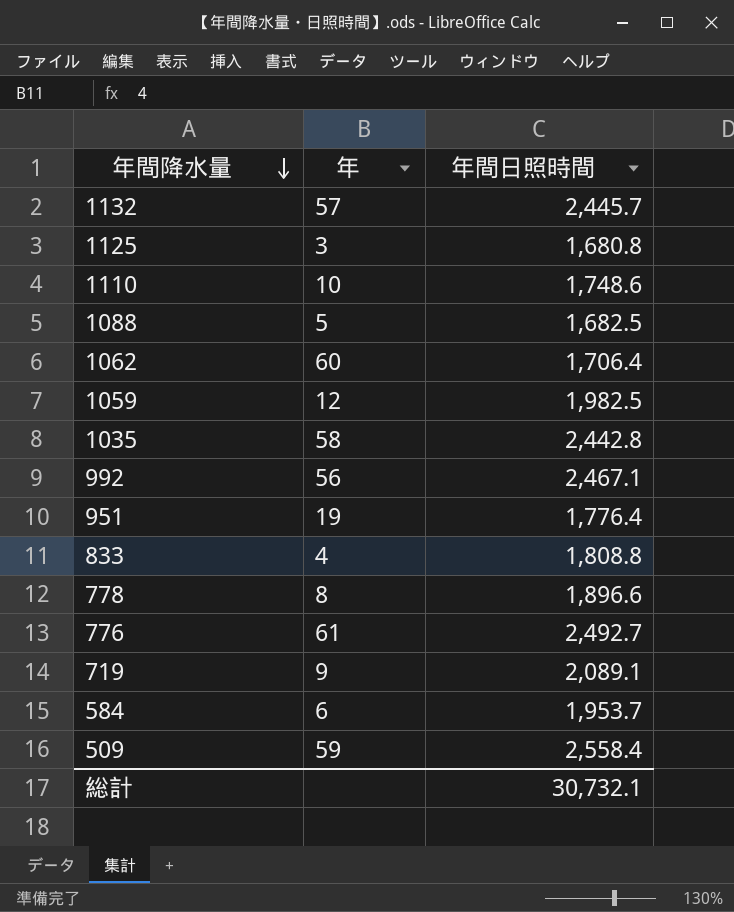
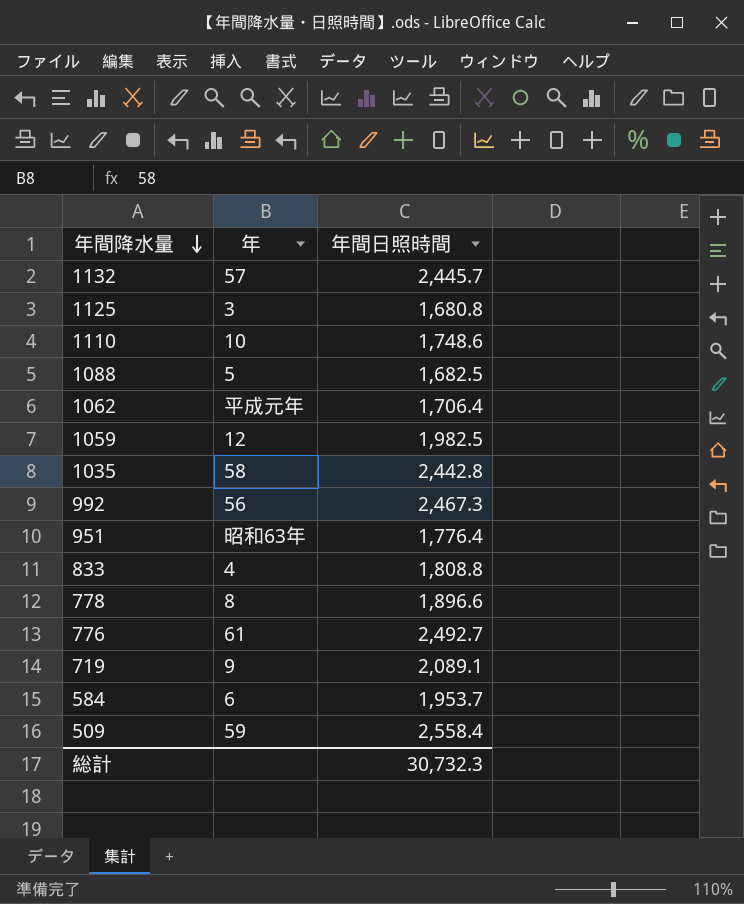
1062 | 年: 60 -> 平成元年
992 | 年間日照時間: 2,467.1 -> 2,467.3
951 | 年: 19 -> 昭和63年
総計 | 年間日照時間: 30,732.1 -> 30,732.3

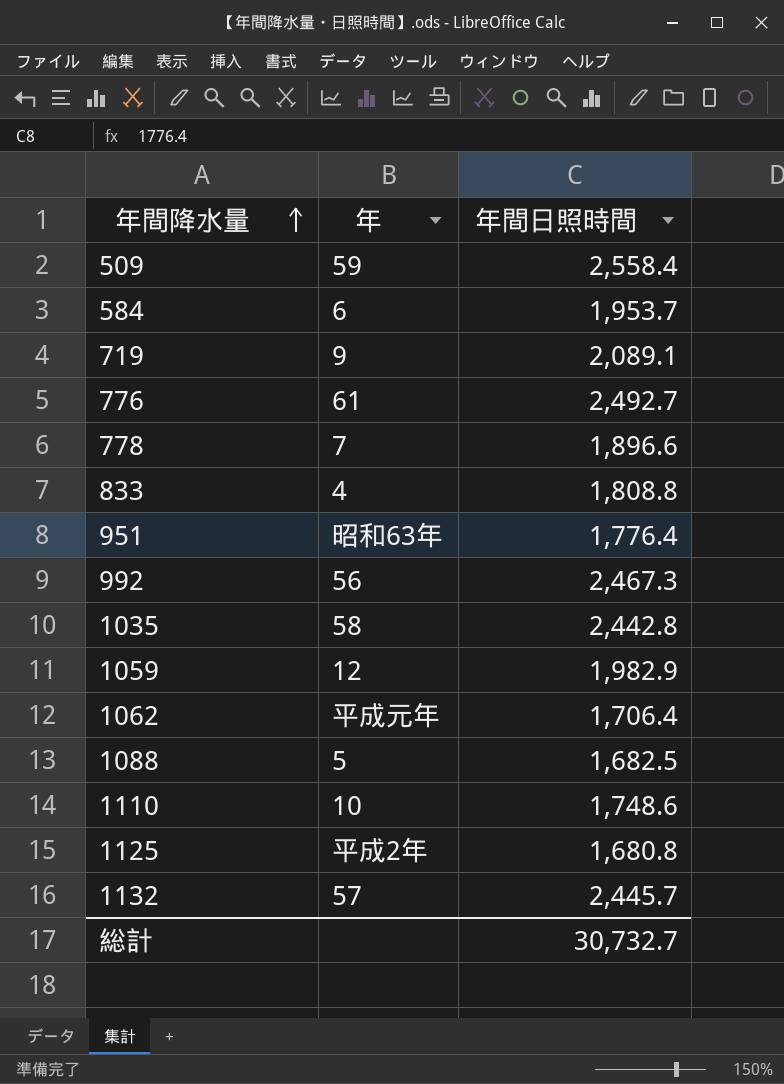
row order: 年間降水量 descending -> 年間降水量 ascending
778 | 年: 8 -> 7
1059 | 年間日照時間: 1,982.5 -> 1,982.9
1125 | 年: 3 -> 平成2年
総計 | 年間日照時間: 30,732.3 -> 30,732.7

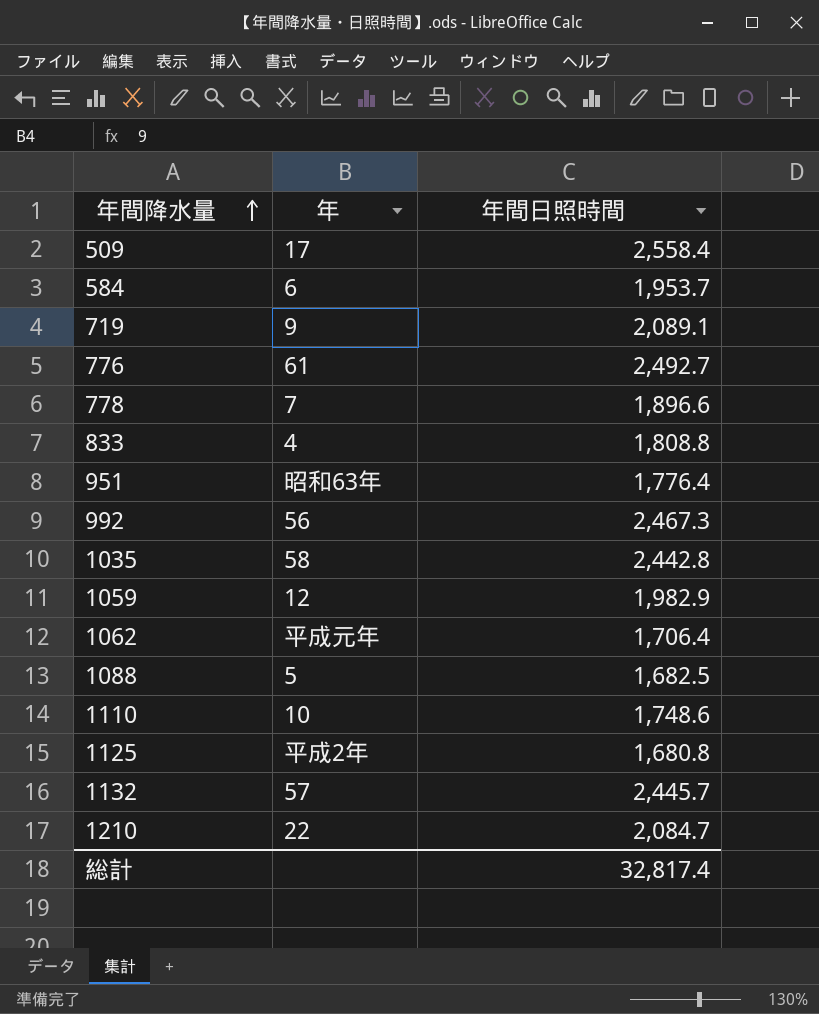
509 | 年: 59 -> 17
row 1210: none -> 22 | 2,084.7
総計 | 年間日照時間: 30,732.7 -> 32,817.4

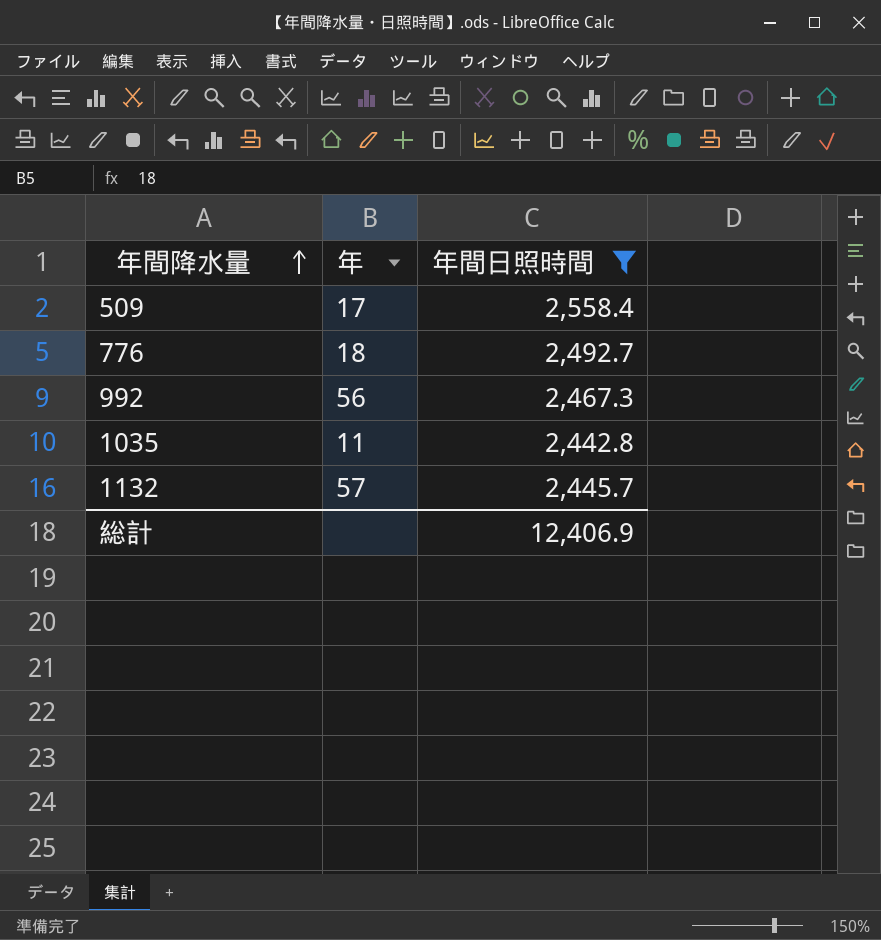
filter: none -> 年間日照時間 >= 2,442.8
776 | 年: 61 -> 18
1035 | 年: 58 -> 11
総計 | 年間日照時間: 32,817.4 -> 12,406.9

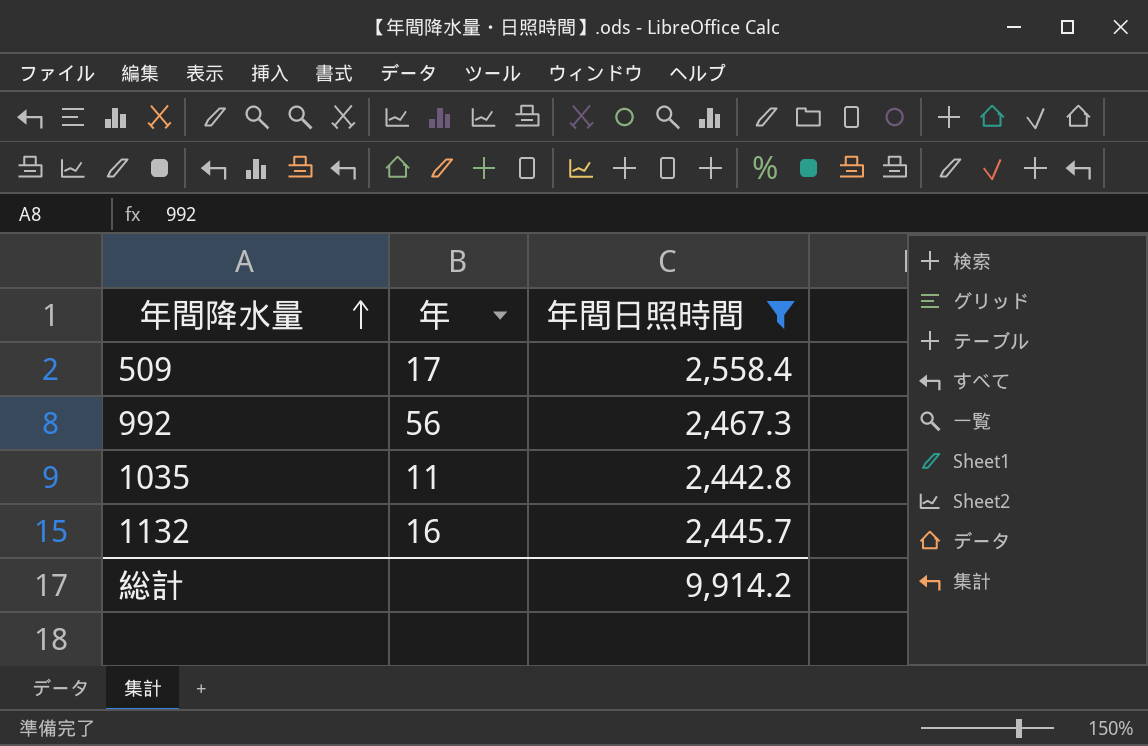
row 776: 18 | 2,492.7 -> none
1132 | 年: 57 -> 16
総計 | 年間日照時間: 12,406.9 -> 9,914.2

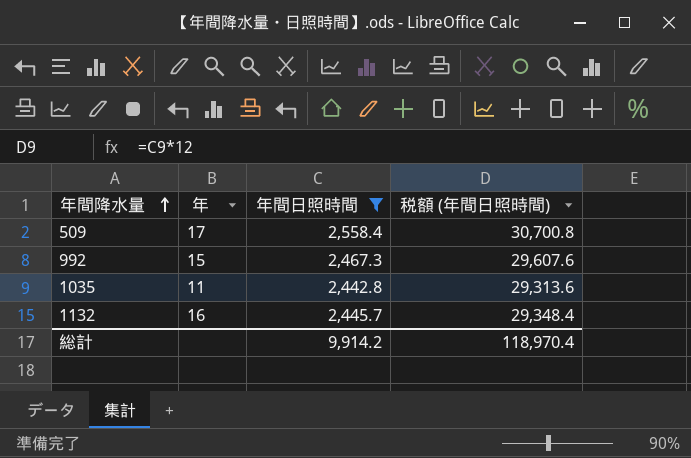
column 税額 (年間日照時間) | formula: none -> [年間日照時間] * 12
992 | 年: 56 -> 15

